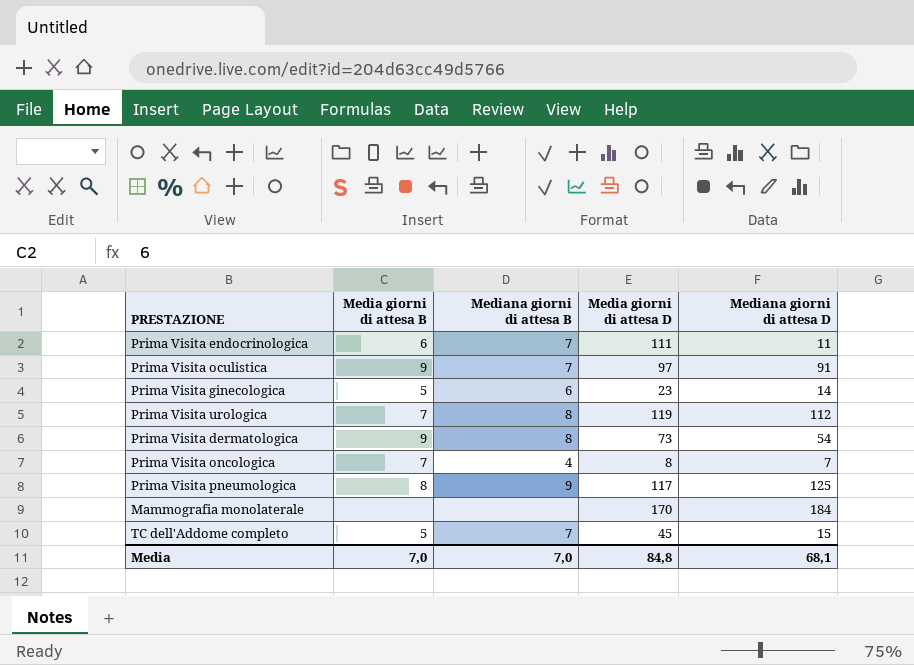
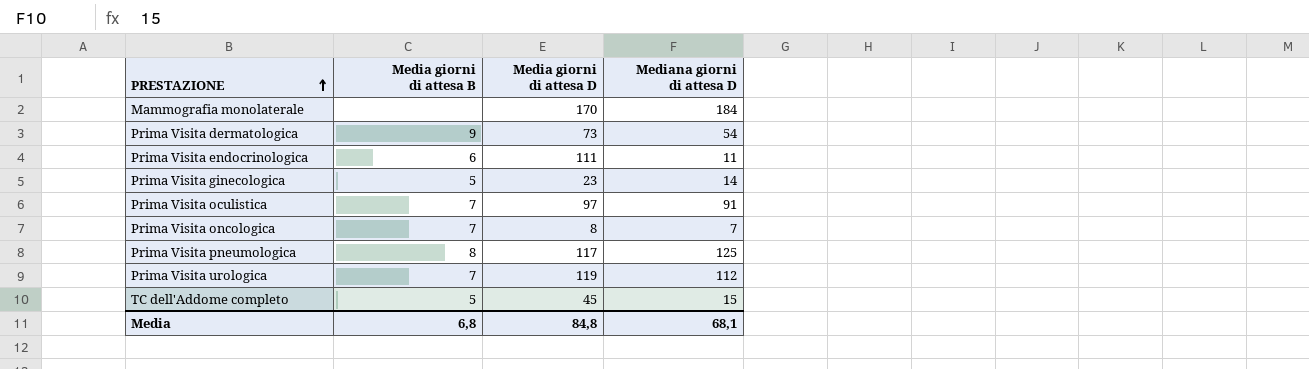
row order: none -> PRESTAZIONE ascending
column Mediana giorni di attesa B | position: 3 -> none
Prima Visita oculistica | Media giorni di attesa B: 9 -> 7
Media | Media giorni di attesa B: 7,0 -> 6,8

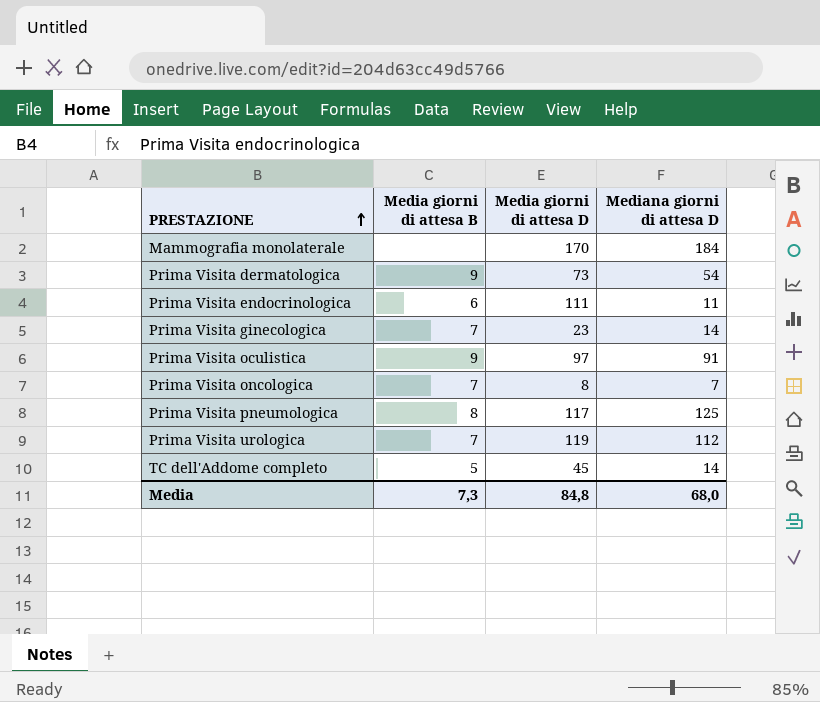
Prima Visita ginecologica | Media giorni di attesa B: 5 -> 7
Prima Visita oculistica | Media giorni di attesa B: 7 -> 9
TC dell'Addome completo | Mediana giorni di attesa D: 15 -> 14
Media | Media giorni di attesa B: 6,8 -> 7,3
Media | Mediana giorni di attesa D: 68,1 -> 68,0

